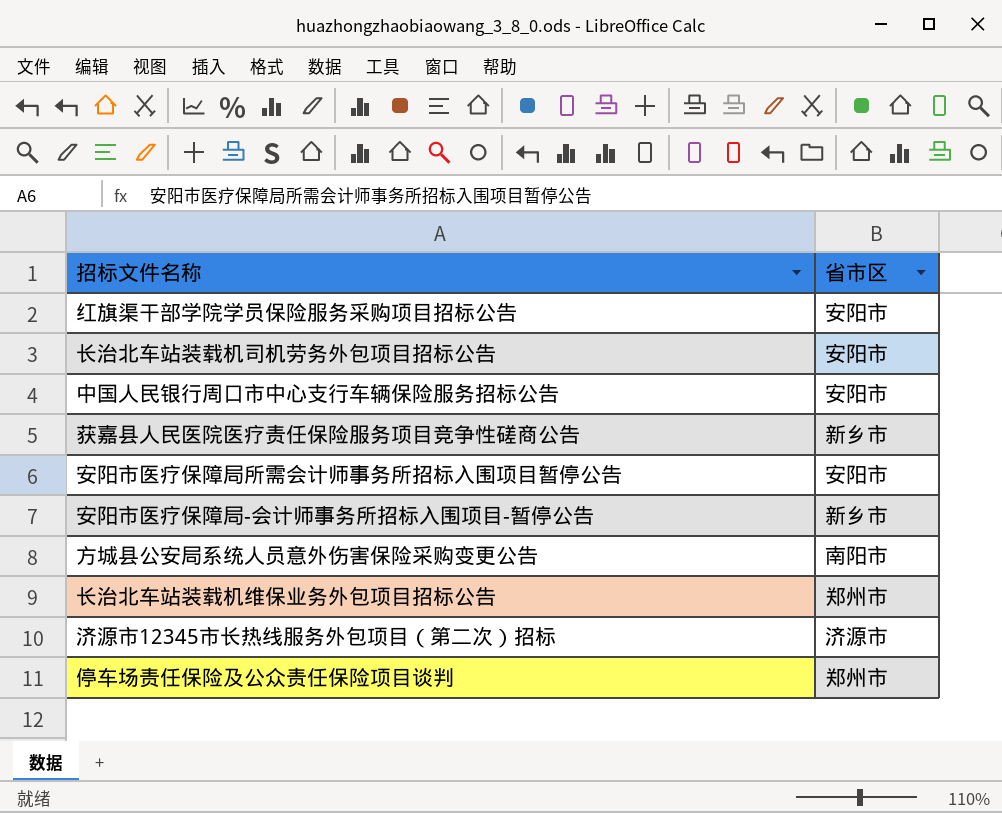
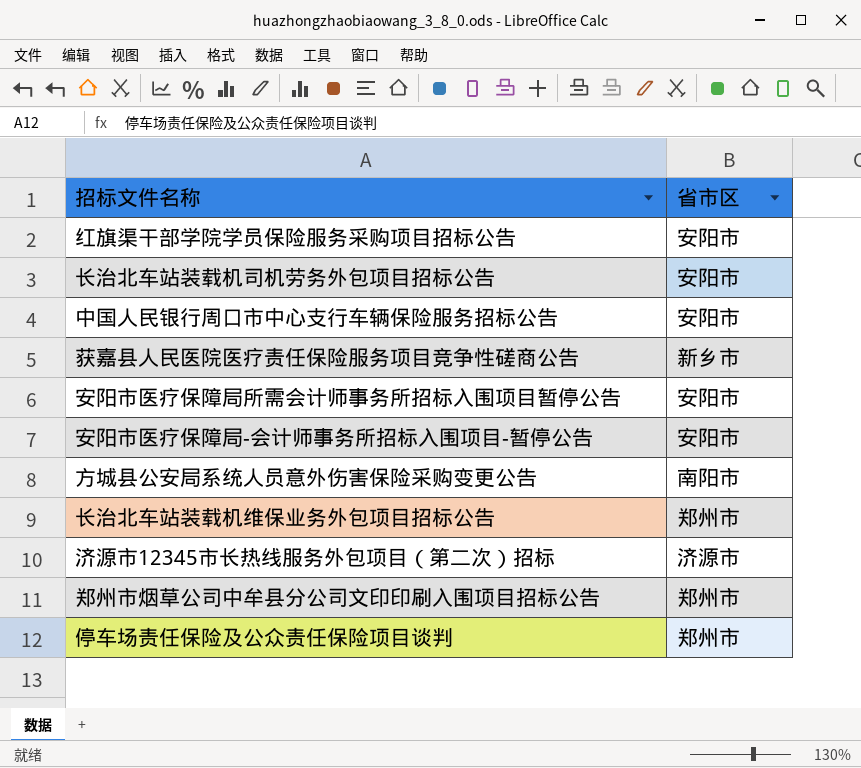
安阳市医疗保障局-会计师事务所招标入围项目-暂停公告 | 省市区: 新乡市 -> 安阳市
row 郑州市烟草公司中牟县分公司文印印刷入围项目招标公告: none -> 郑州市

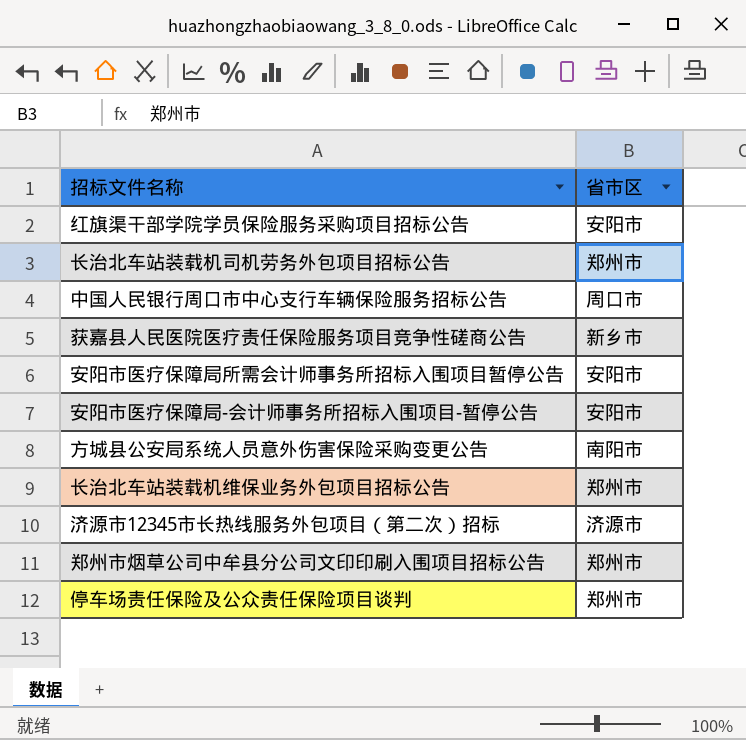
长治北车站装载机司机劳务外包项目招标公告 | 省市区: 安阳市 -> 郑州市
中国人民银行周口市中心支行车辆保险服务招标公告 | 省市区: 安阳市 -> 周口市

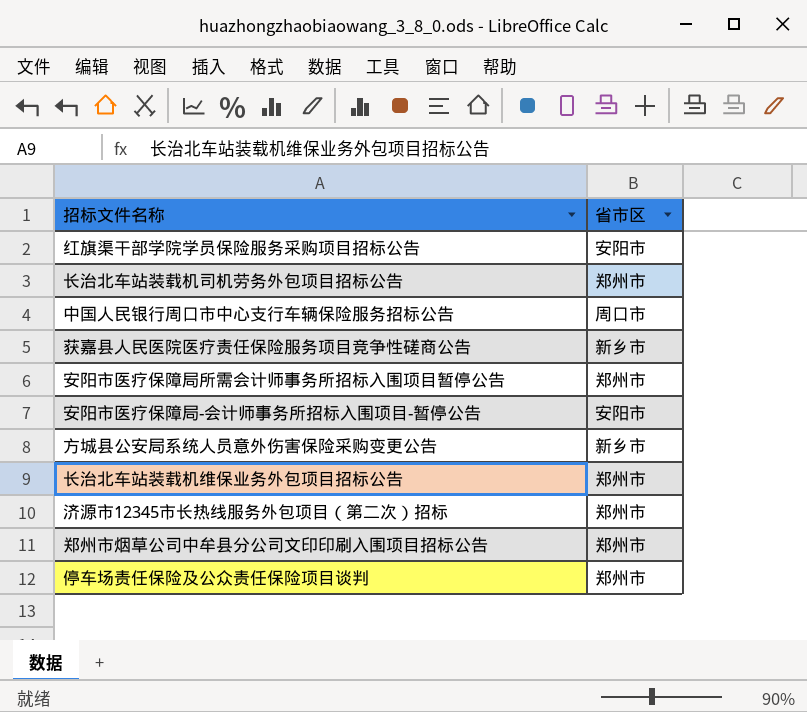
安阳市医疗保障局所需会计师事务所招标入围项目暂停公告 | 省市区: 安阳市 -> 郑州市
方城县公安局系统人员意外伤害保险采购变更公告 | 省市区: 南阳市 -> 新乡市
济源市12345市长热线服务外包项目（第二次）招标 | 省市区: 济源市 -> 郑州市

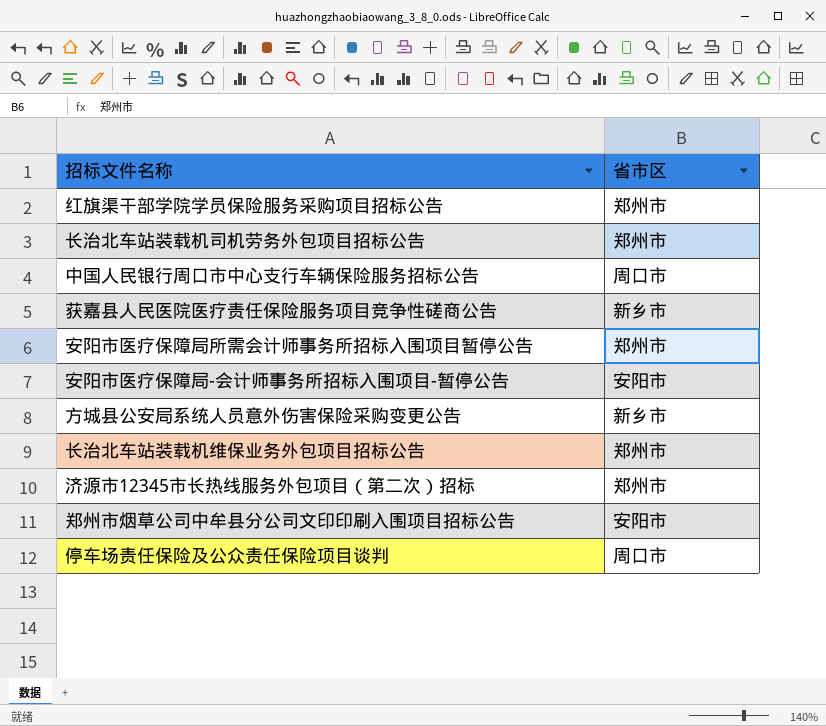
红旗渠干部学院学员保险服务采购项目招标公告 | 省市区: 安阳市 -> 郑州市
郑州市烟草公司中牟县分公司文印印刷入围项目招标公告 | 省市区: 郑州市 -> 安阳市
停车场责任保险及公众责任保险项目谈判 | 省市区: 郑州市 -> 周口市

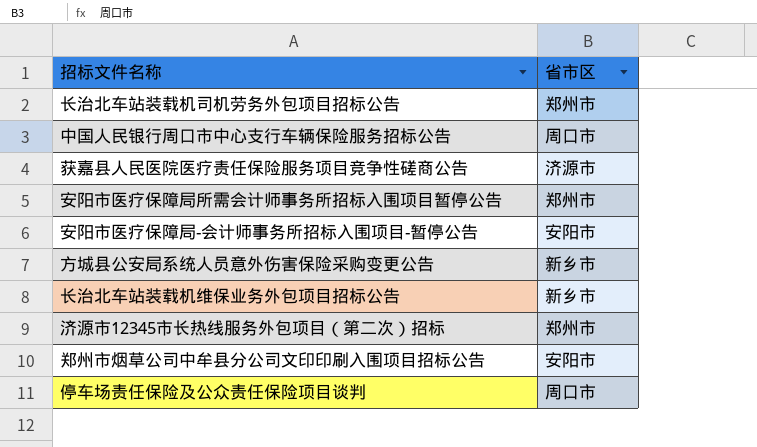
row 红旗渠干部学院学员保险服务采购项目招标公告: 郑州市 -> none
获嘉县人民医院医疗责任保险服务项目竞争性磋商公告 | 省市区: 新乡市 -> 济源市
长治北车站装载机维保业务外包项目招标公告 | 省市区: 郑州市 -> 新乡市

